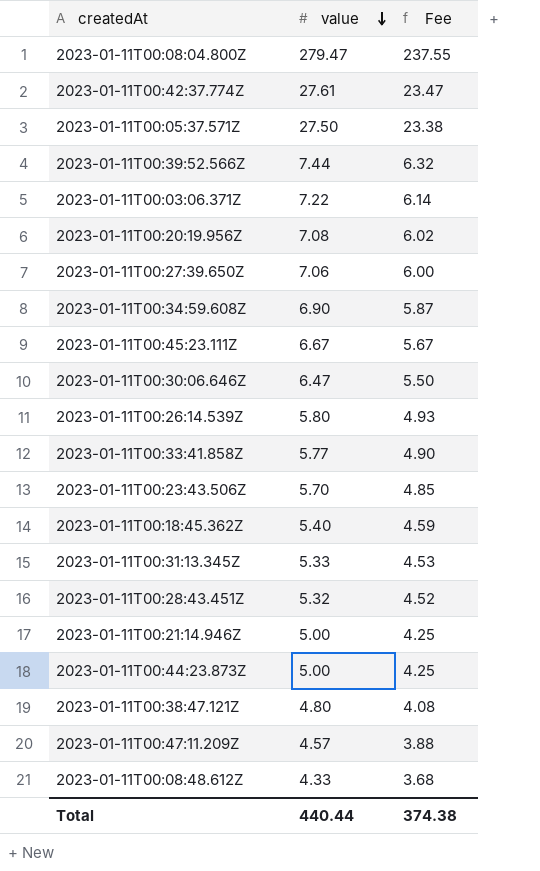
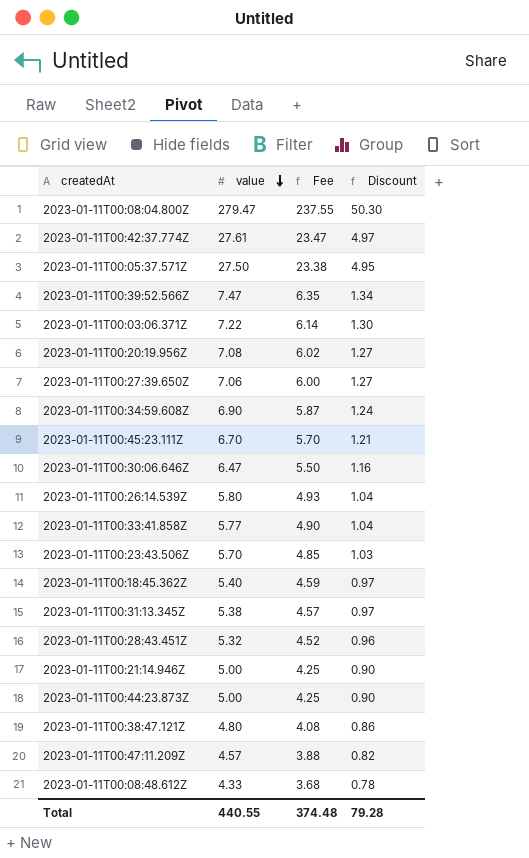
column Discount | formula: none -> [value] * 0.18
2023-01-11T00:39:52.566Z | value: 7.44 -> 7.47
2023-01-11T00:39:52.566Z | Fee: 6.32 -> 6.35
2023-01-11T00:45:23.111Z | value: 6.67 -> 6.70
2023-01-11T00:45:23.111Z | Fee: 5.67 -> 5.70
2023-01-11T00:31:13.345Z | value: 5.33 -> 5.38
2023-01-11T00:31:13.345Z | Fee: 4.53 -> 4.57
Total | value: 440.44 -> 440.55
Total | Fee: 374.38 -> 374.48

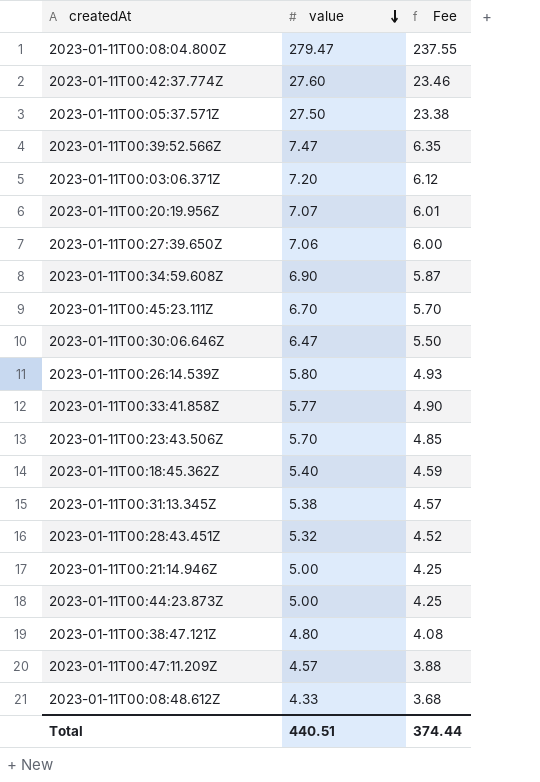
column Discount | formula: [value] * 0.18 -> none
2023-01-11T00:42:37.774Z | value: 27.61 -> 27.60
2023-01-11T00:42:37.774Z | Fee: 23.47 -> 23.46
2023-01-11T00:03:06.371Z | value: 7.22 -> 7.20
2023-01-11T00:03:06.371Z | Fee: 6.14 -> 6.12
2023-01-11T00:20:19.956Z | value: 7.08 -> 7.07
2023-01-11T00:20:19.956Z | Fee: 6.02 -> 6.01
Total | value: 440.55 -> 440.51
Total | Fee: 374.48 -> 374.44

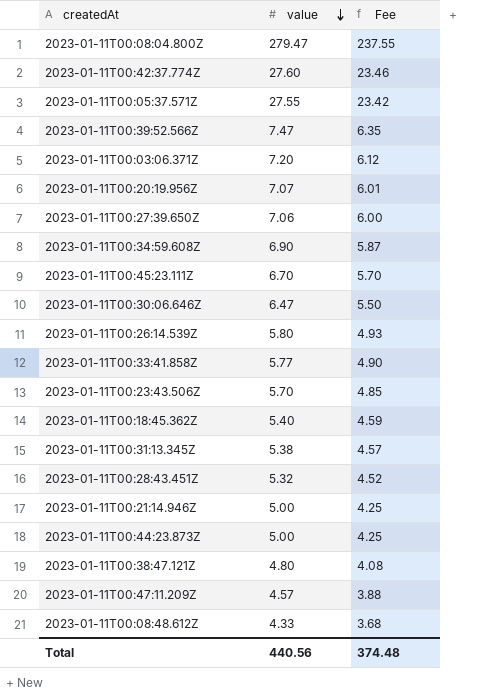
2023-01-11T00:05:37.571Z | value: 27.50 -> 27.55
2023-01-11T00:05:37.571Z | Fee: 23.38 -> 23.42
Total | value: 440.51 -> 440.56
Total | Fee: 374.44 -> 374.48

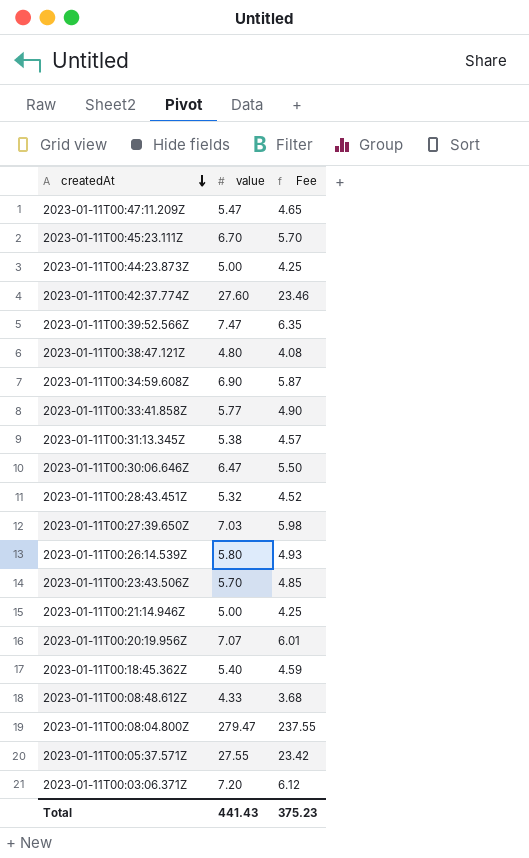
row order: value descending -> createdAt descending
2023-01-11T00:47:11.209Z | value: 4.57 -> 5.47
2023-01-11T00:47:11.209Z | Fee: 3.88 -> 4.65
2023-01-11T00:27:39.650Z | value: 7.06 -> 7.03
2023-01-11T00:27:39.650Z | Fee: 6.00 -> 5.98
Total | value: 440.56 -> 441.43
Total | Fee: 374.48 -> 375.23

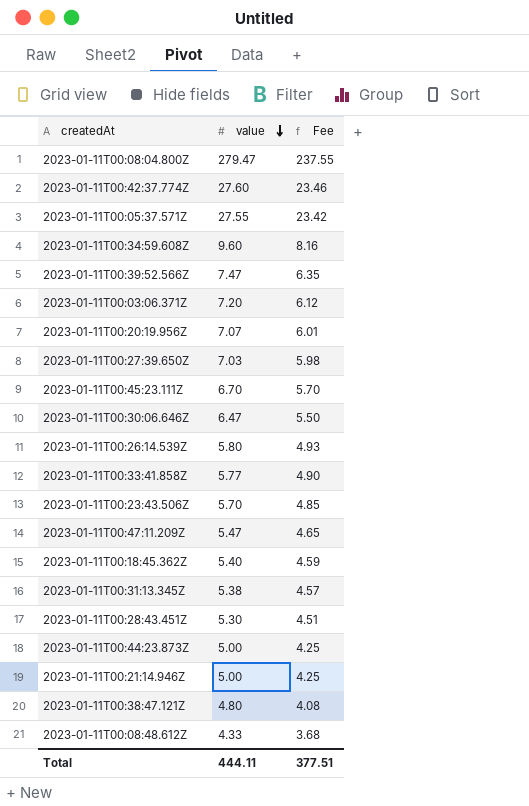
row order: createdAt descending -> value descending
2023-01-11T00:34:59.608Z | value: 6.90 -> 9.60
2023-01-11T00:34:59.608Z | Fee: 5.87 -> 8.16
2023-01-11T00:28:43.451Z | value: 5.32 -> 5.30
2023-01-11T00:28:43.451Z | Fee: 4.52 -> 4.51
Total | value: 441.43 -> 444.11
Total | Fee: 375.23 -> 377.51

